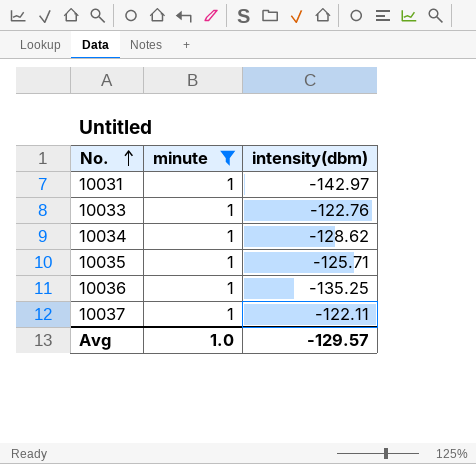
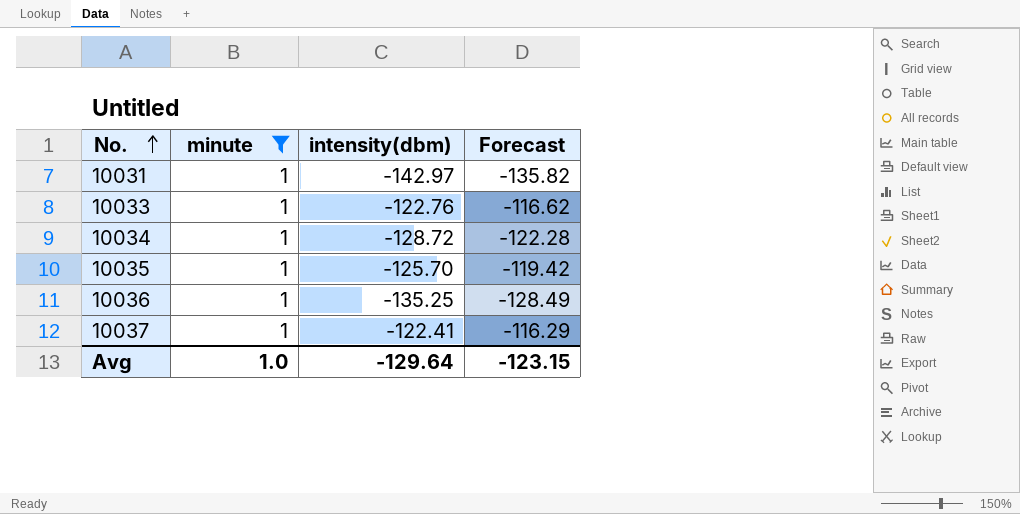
column Forecast | formula: none -> [intensity(dbm)] * 0.95
10034 | intensity(dbm): -128.62 -> -128.72
10035 | intensity(dbm): -125.71 -> -125.70
10037 | intensity(dbm): -122.11 -> -122.41
Avg | intensity(dbm): -129.57 -> -129.64

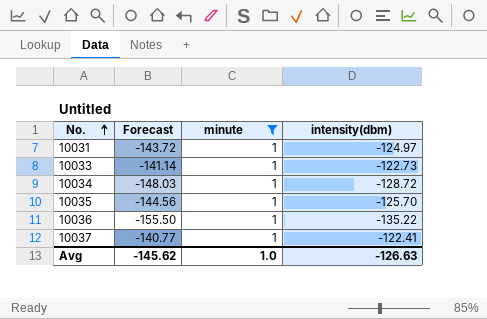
column Forecast | formula: [intensity(dbm)] * 0.95 -> [intensity(dbm)] * 1.15
column Forecast | position: 4 -> 2
10031 | intensity(dbm): -142.97 -> -124.97
10033 | intensity(dbm): -122.76 -> -122.73
10036 | intensity(dbm): -135.25 -> -135.22
Avg | Forecast: -123.15 -> -145.62
Avg | intensity(dbm): -129.64 -> -126.63

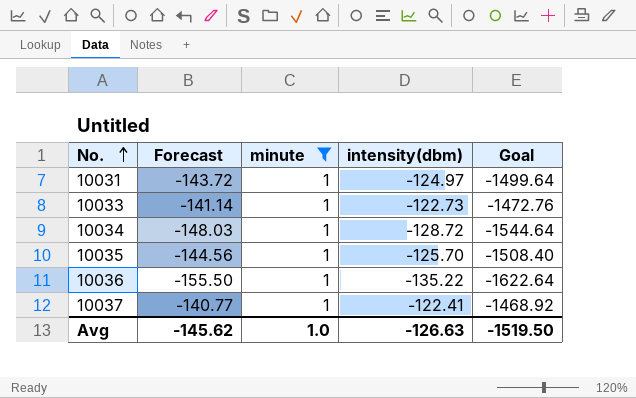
column Goal | formula: none -> [intensity(dbm)] * 12

